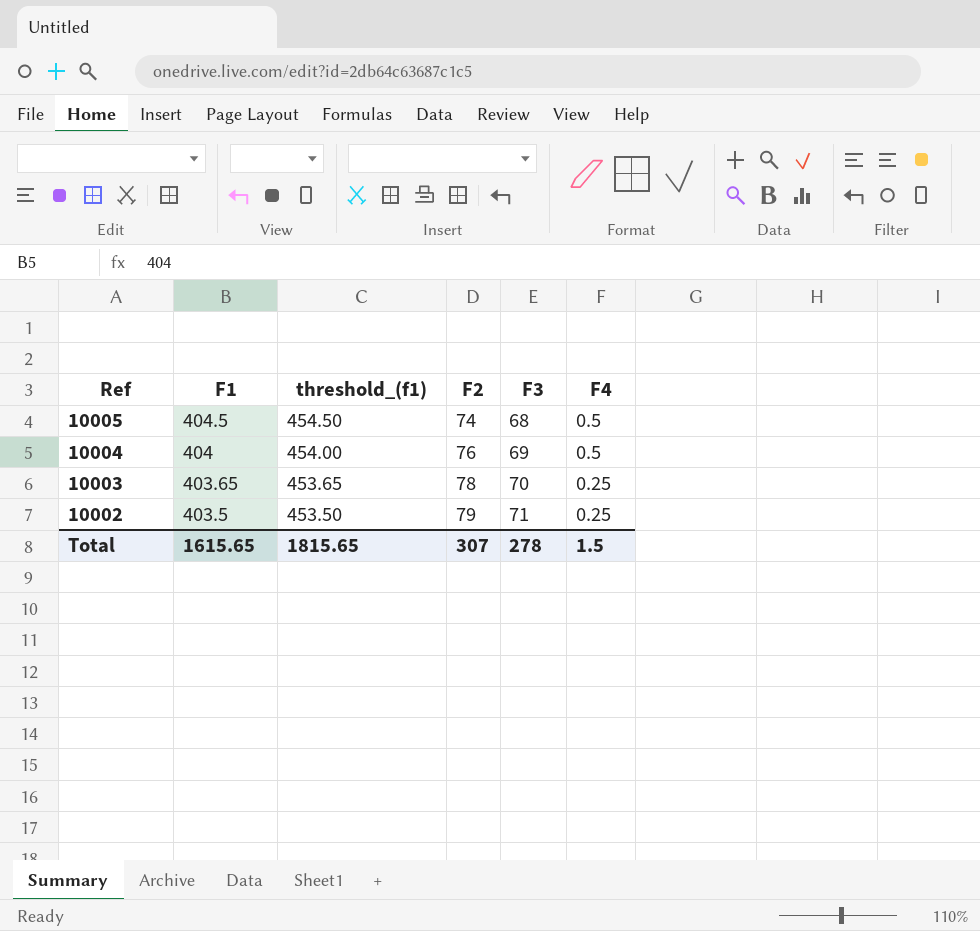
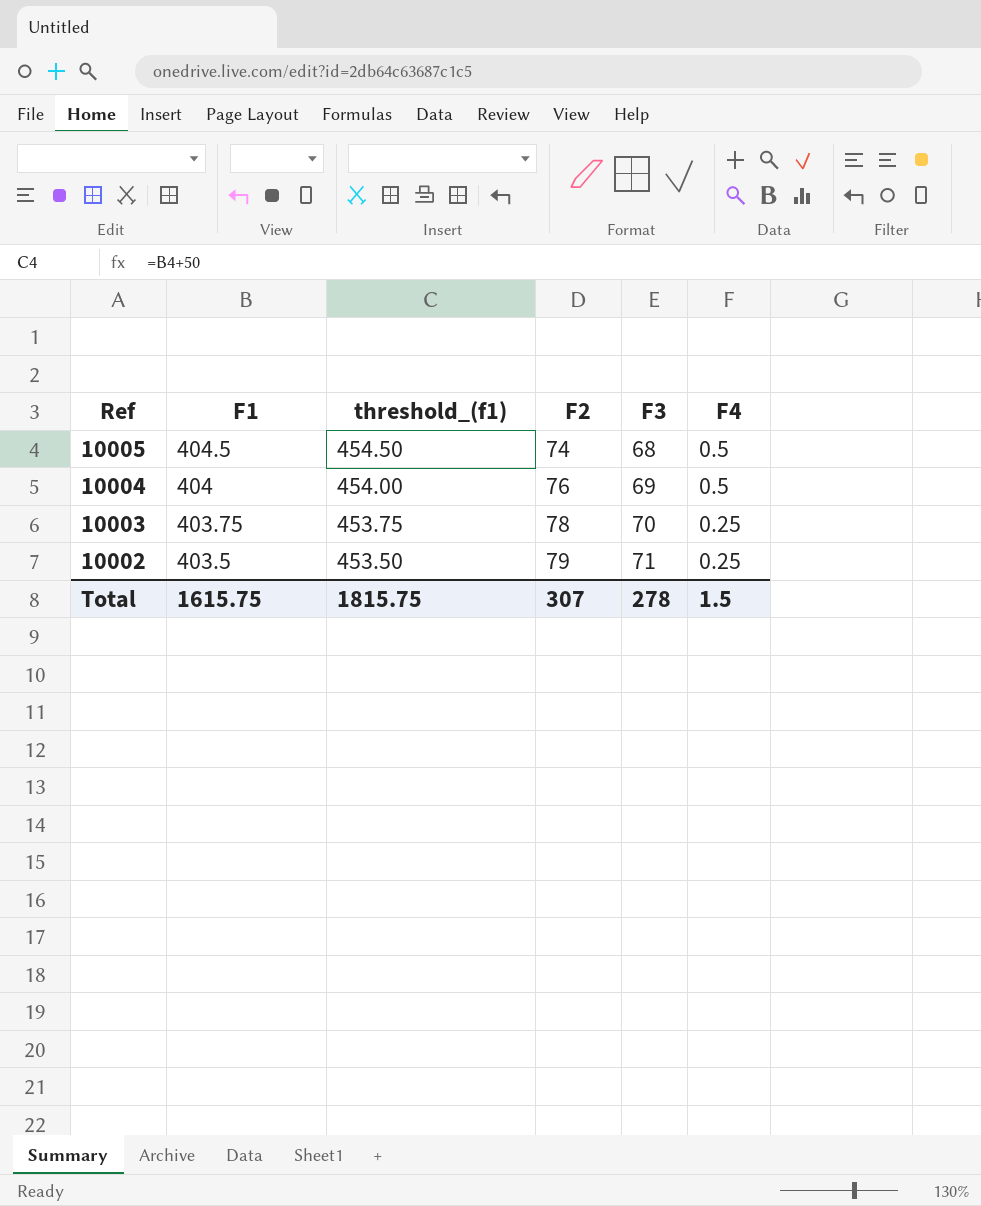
10003 | F1: 403.65 -> 403.75
10003 | threshold_(f1): 453.65 -> 453.75
Total | F1: 1615.65 -> 1615.75
Total | threshold_(f1): 1815.65 -> 1815.75

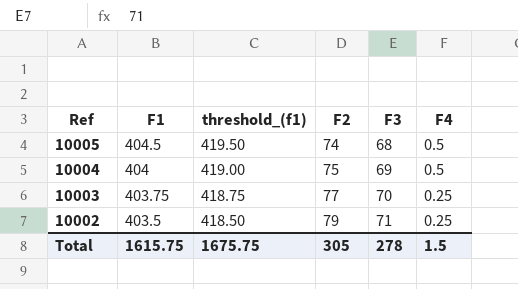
column threshold_(f1) | formula: [F1] + 50 -> [F1] + 15
10004 | F2: 76 -> 75
10003 | F2: 78 -> 77
Total | threshold_(f1): 1815.75 -> 1675.75
Total | F2: 307 -> 305

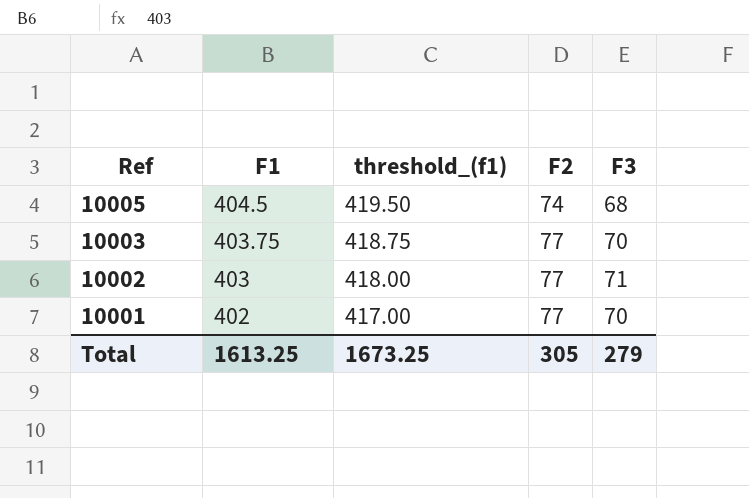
column F4 | position: 6 -> none
row 10004: 404 | 419.00 | 75 | 69 | 0.5 -> none
10002 | F1: 403.5 -> 403
10002 | threshold_(f1): 418.50 -> 418.00
10002 | F2: 79 -> 77
row 10001: none -> 402 | 417.00 | 77 | 70
Total | F1: 1615.75 -> 1613.25
Total | threshold_(f1): 1675.75 -> 1673.25
Total | F3: 278 -> 279

